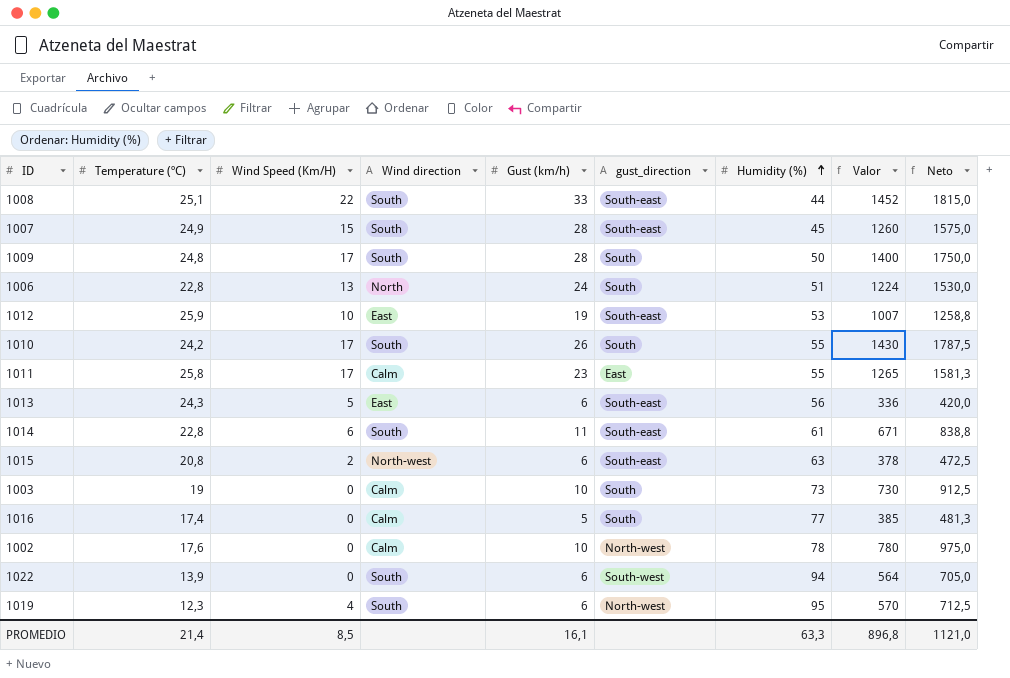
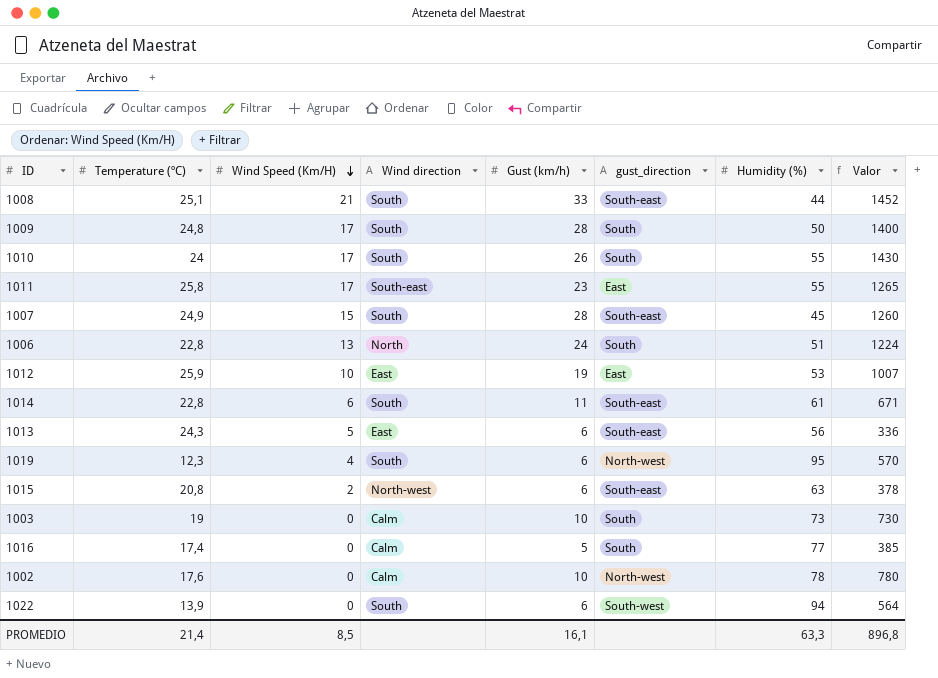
row order: Humidity (%) ascending -> Wind Speed (Km/H) descending
column Neto | formula: [Valor] * 1,25 -> none
1008 | Wind Speed (Km/H): 22 -> 21
1010 | Temperature (ºC): 24,2 -> 24
1011 | Wind direction: Calm -> South-east
1012 | gust_direction: South-east -> East

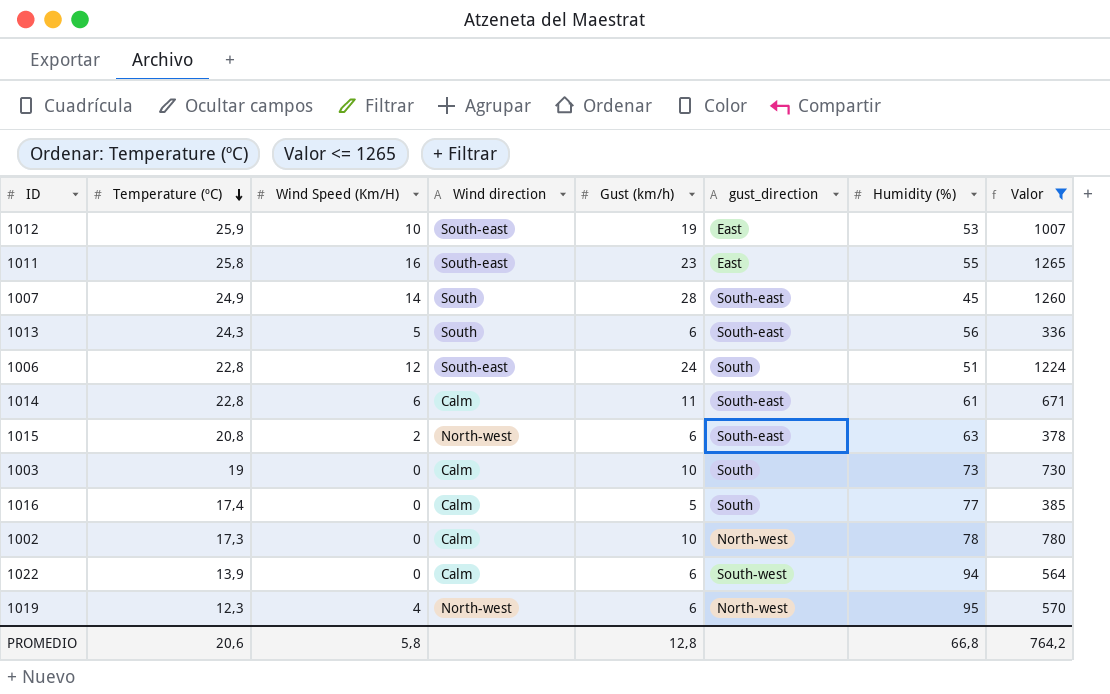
filter: none -> Valor <= 1265
row order: Wind Speed (Km/H) descending -> Temperature (ºC) descending
1012 | Wind direction: East -> South-east
1011 | Wind Speed (Km/H): 17 -> 16
1007 | Wind Speed (Km/H): 15 -> 14
1013 | Wind direction: East -> South
1006 | Wind Speed (Km/H): 13 -> 12
1006 | Wind direction: North -> South-east
1014 | Wind direction: South -> Calm
1002 | Temperature (ºC): 17,6 -> 17,3
1022 | Wind direction: South -> Calm
1019 | Wind direction: South -> North-west
PROMEDIO | Temperature (ºC): 21,4 -> 20,6
PROMEDIO | Wind Speed (Km/H): 8,5 -> 5,8
PROMEDIO | Gust (km/h): 16,1 -> 12,8
PROMEDIO | Humidity (%): 63,3 -> 66,8
PROMEDIO | Valor: 896,8 -> 764,2

